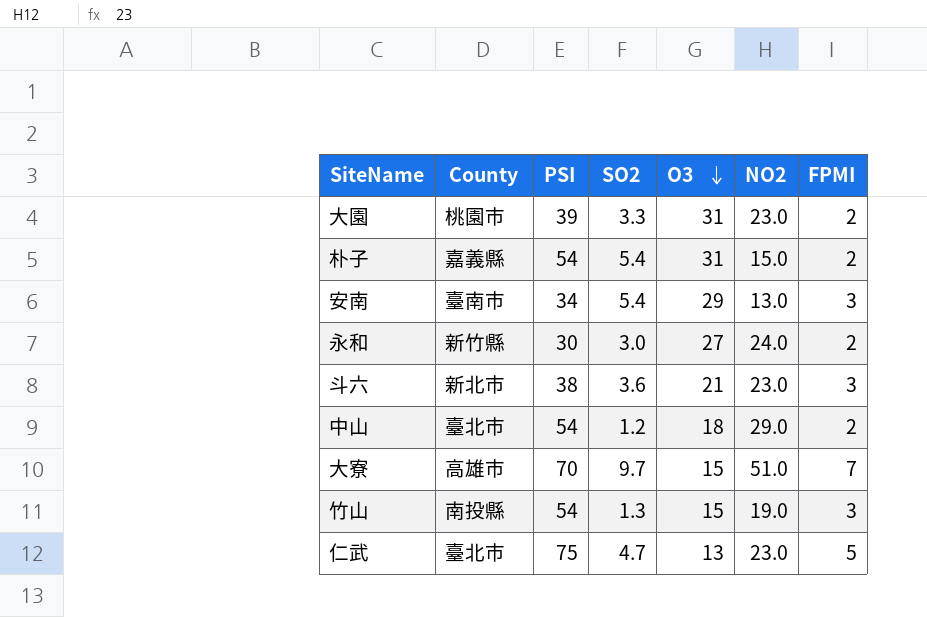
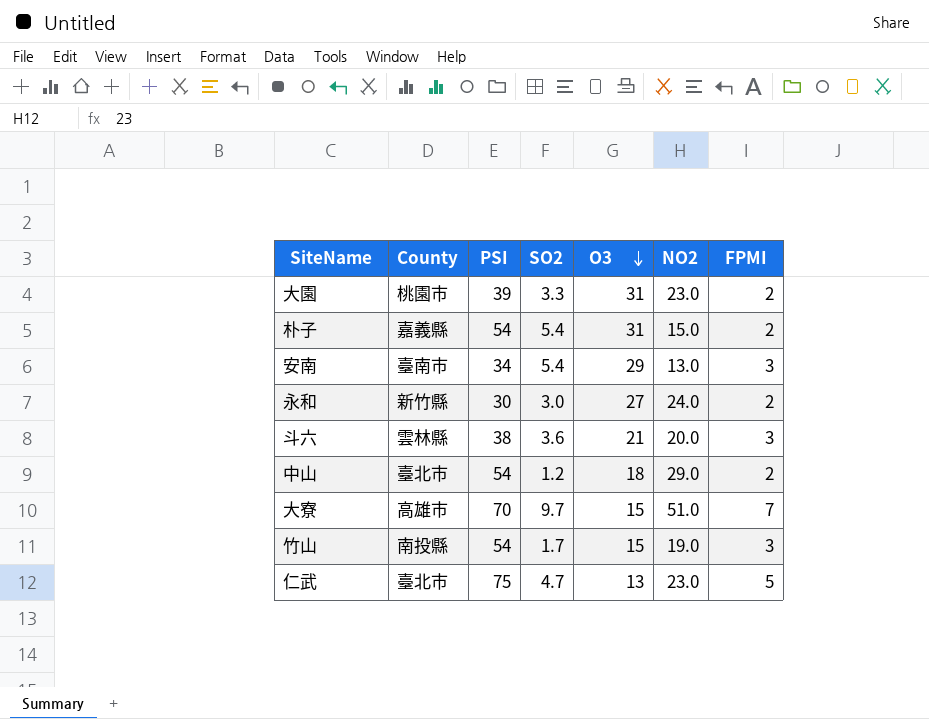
斗六 | County: 新北市 -> 雲林縣
斗六 | NO2: 23.0 -> 20.0
竹山 | SO2: 1.3 -> 1.7

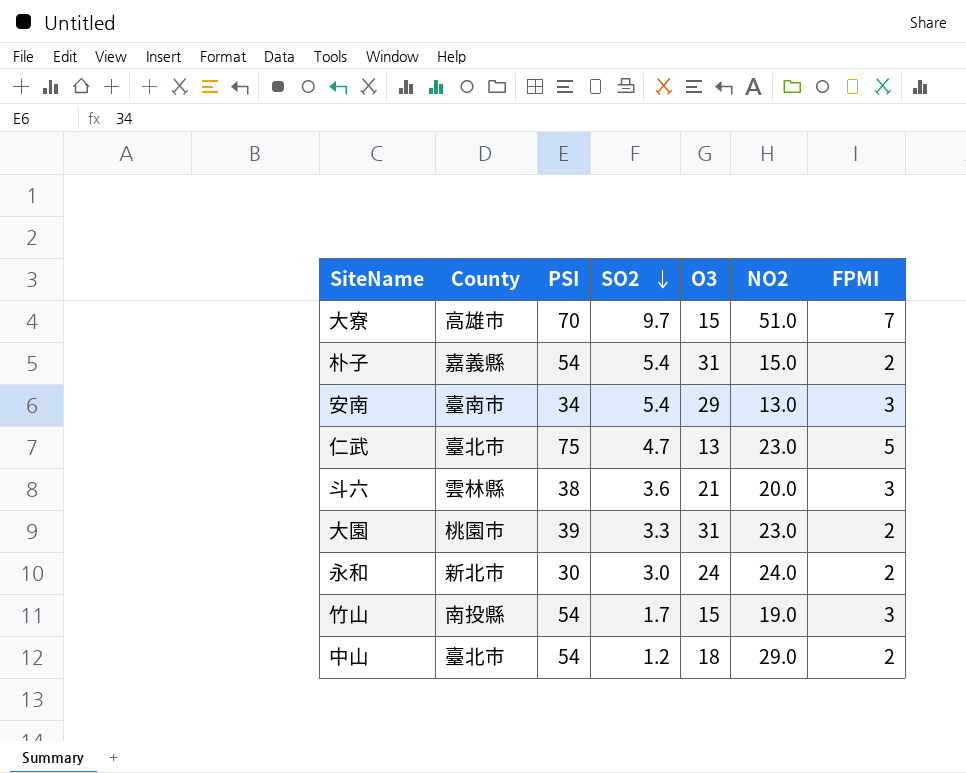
row order: O3 descending -> SO2 descending
永和 | County: 新竹縣 -> 新北市
永和 | O3: 27 -> 24

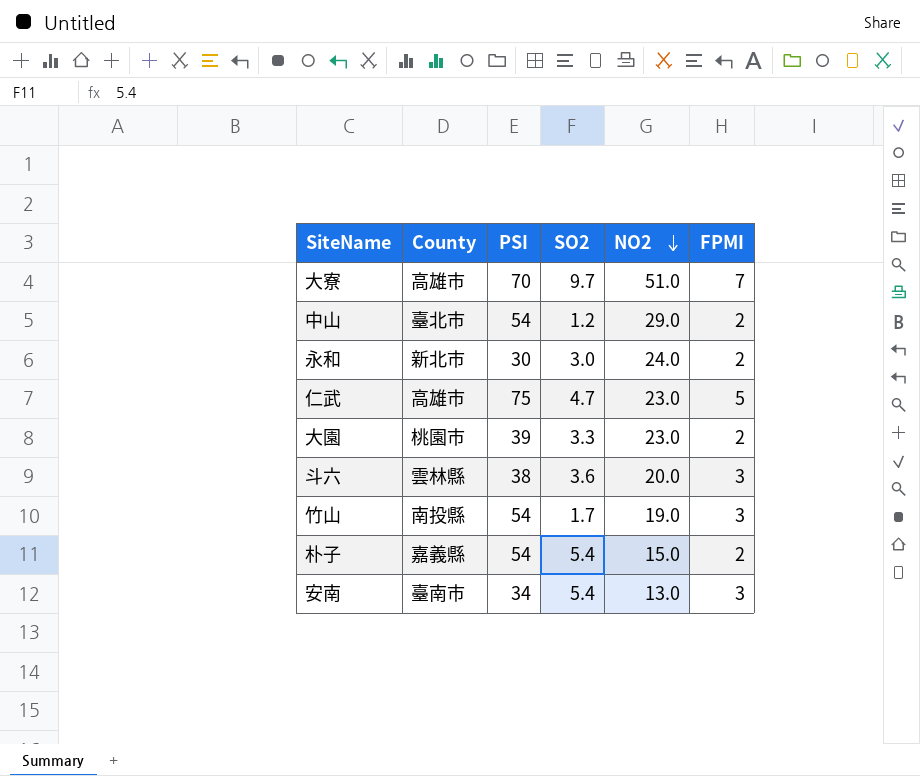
row order: SO2 descending -> NO2 descending
column O3 | position: 5 -> none
仁武 | County: 臺北市 -> 高雄市

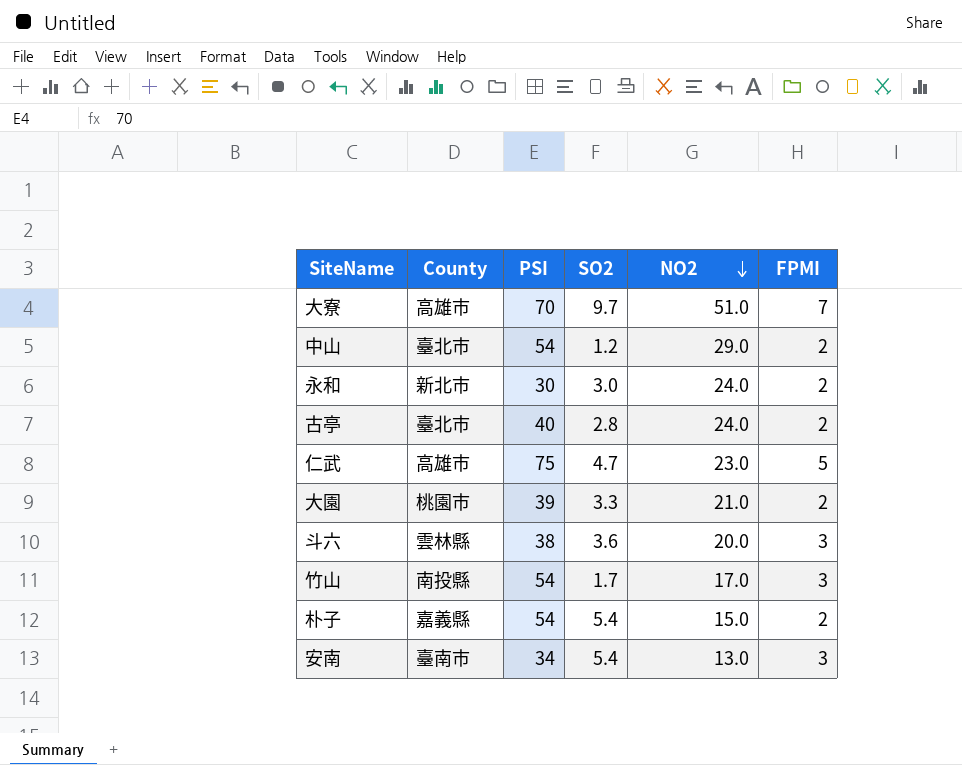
row 古亭: none -> 臺北市 | 40 | 2.8 | 24.0 | 2
大園 | NO2: 23.0 -> 21.0
竹山 | NO2: 19.0 -> 17.0

